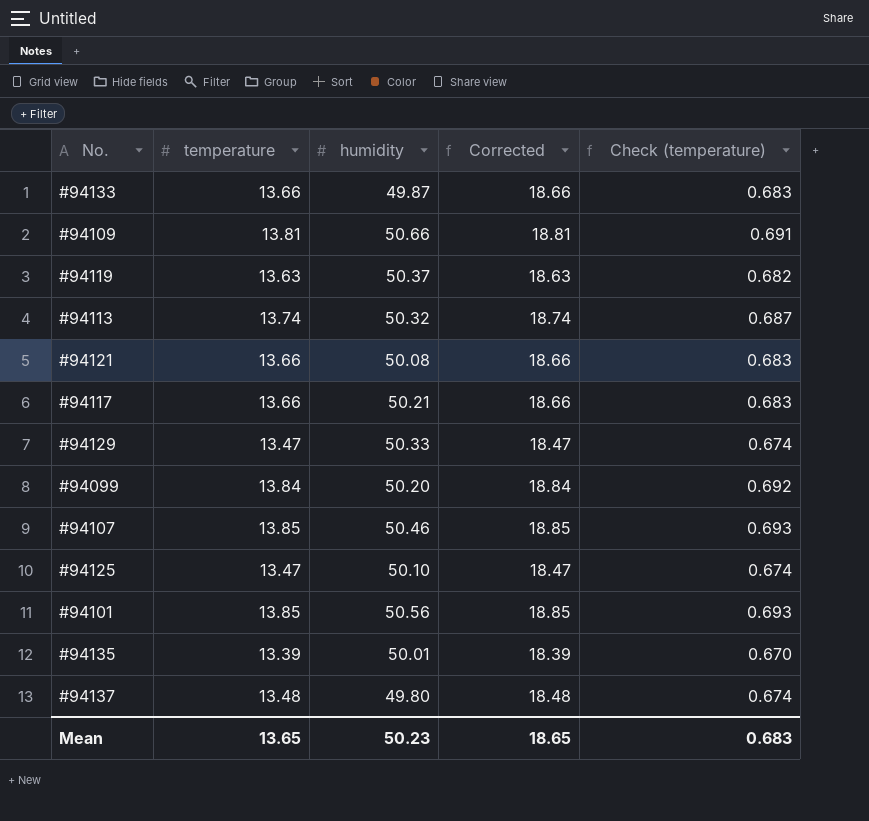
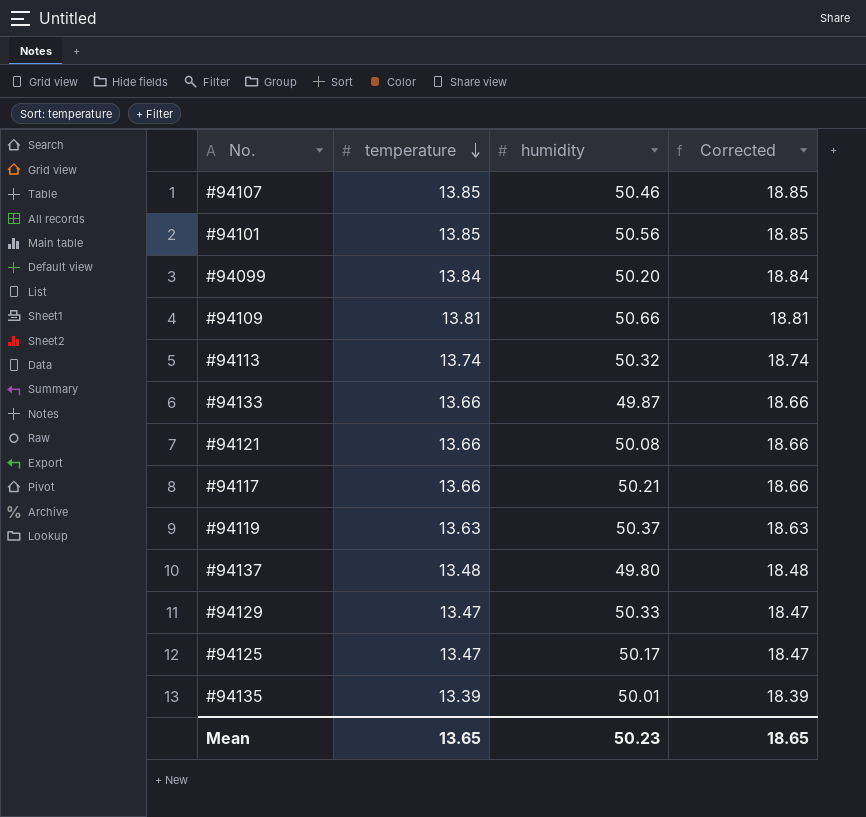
row order: none -> temperature descending
column Check (temperature) | formula: [temperature] * 0.05 -> none
#94125 | humidity: 50.10 -> 50.17

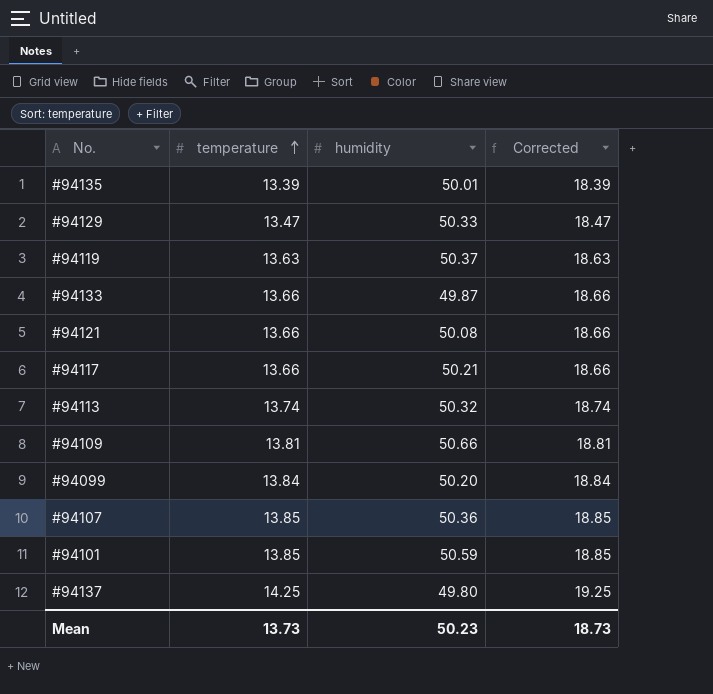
row order: temperature descending -> temperature ascending
row #94125: 13.47 | 50.17 | 18.47 -> none
#94107 | humidity: 50.46 -> 50.36
#94101 | humidity: 50.56 -> 50.59
#94137 | temperature: 13.48 -> 14.25
#94137 | Corrected: 18.48 -> 19.25
Mean | temperature: 13.65 -> 13.73
Mean | Corrected: 18.65 -> 18.73

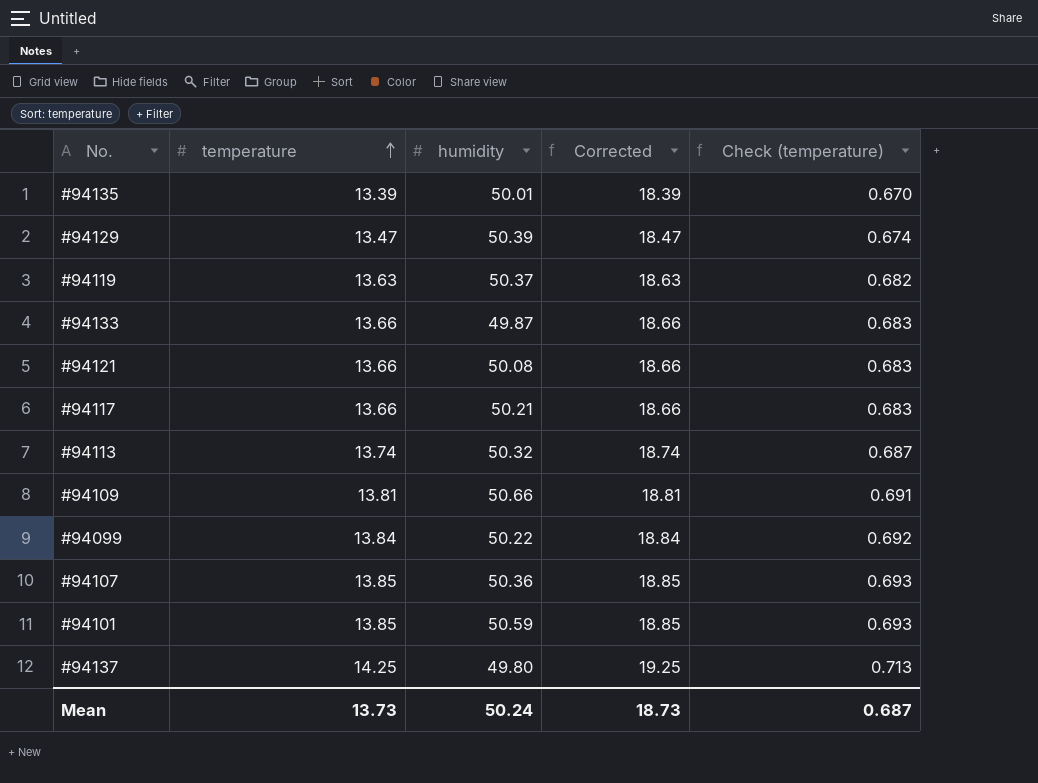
column Check (temperature) | formula: none -> [temperature] * 0.05
#94129 | humidity: 50.33 -> 50.39
#94099 | humidity: 50.20 -> 50.22
Mean | humidity: 50.23 -> 50.24

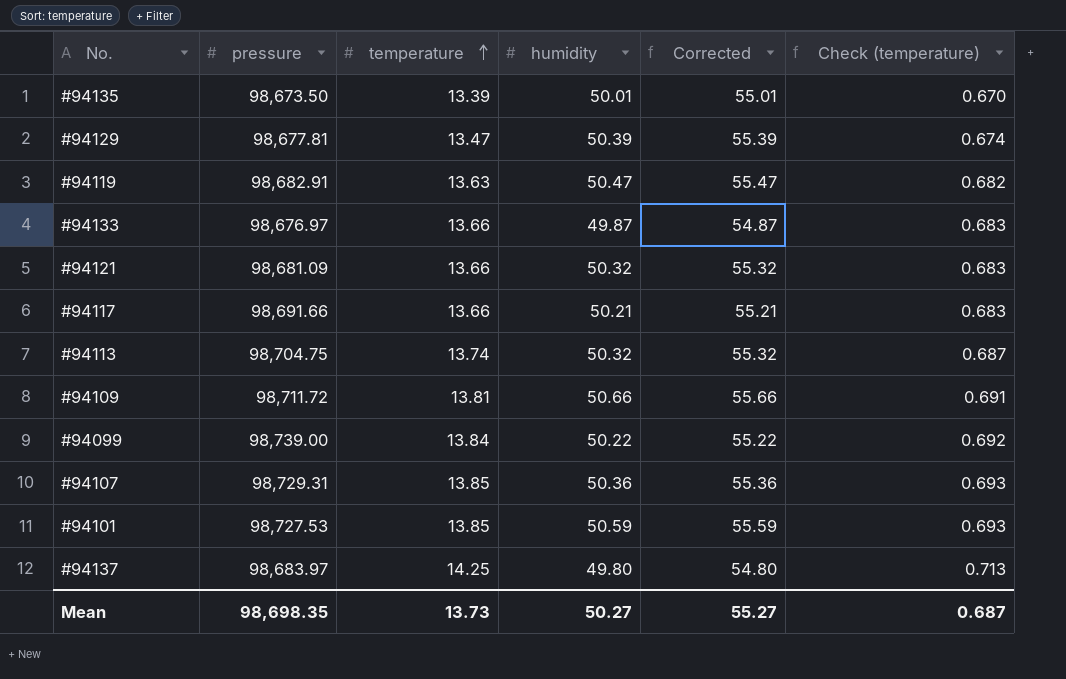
column pressure | position: none -> 2
column Corrected | formula: [temperature] + 5 -> [humidity] + 5
#94119 | humidity: 50.37 -> 50.47
#94121 | humidity: 50.08 -> 50.32
Mean | humidity: 50.24 -> 50.27
Mean | Corrected: 18.73 -> 55.27

